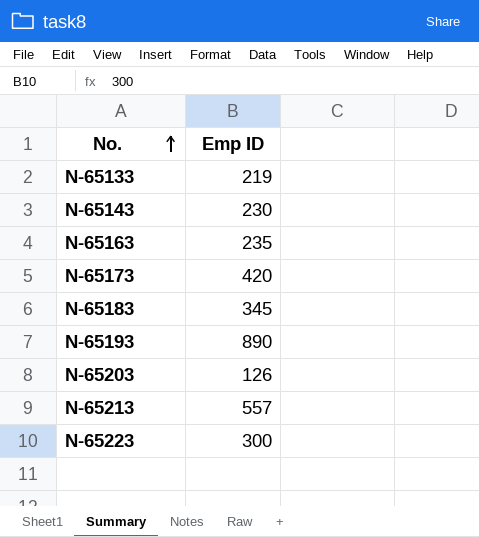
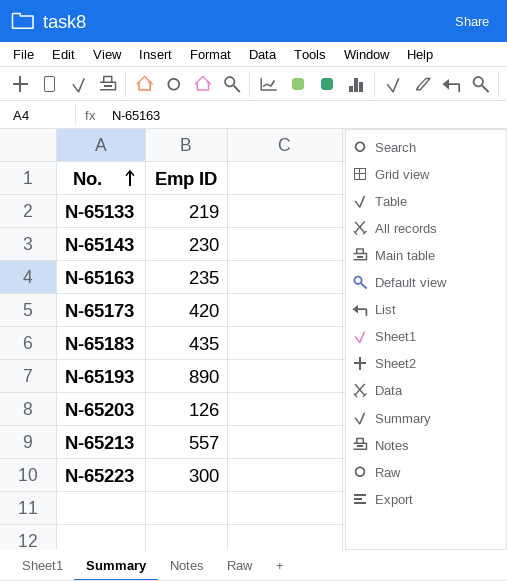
N-65183 | Emp ID: 345 -> 435

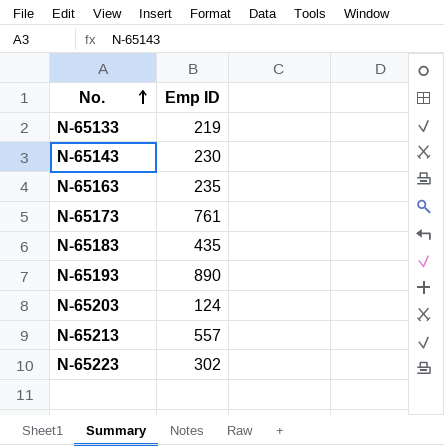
N-65173 | Emp ID: 420 -> 761
N-65203 | Emp ID: 126 -> 124
N-65223 | Emp ID: 300 -> 302

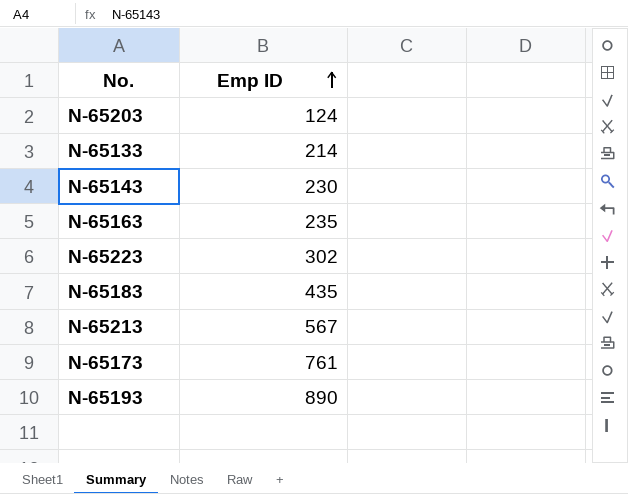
row order: No. ascending -> Emp ID ascending
N-65133 | Emp ID: 219 -> 214
N-65213 | Emp ID: 557 -> 567

